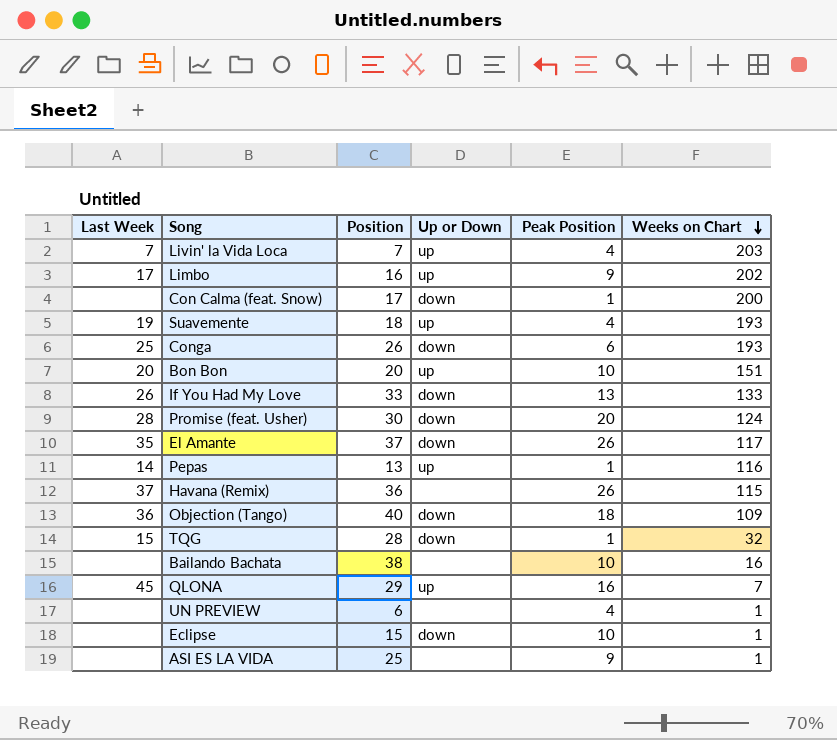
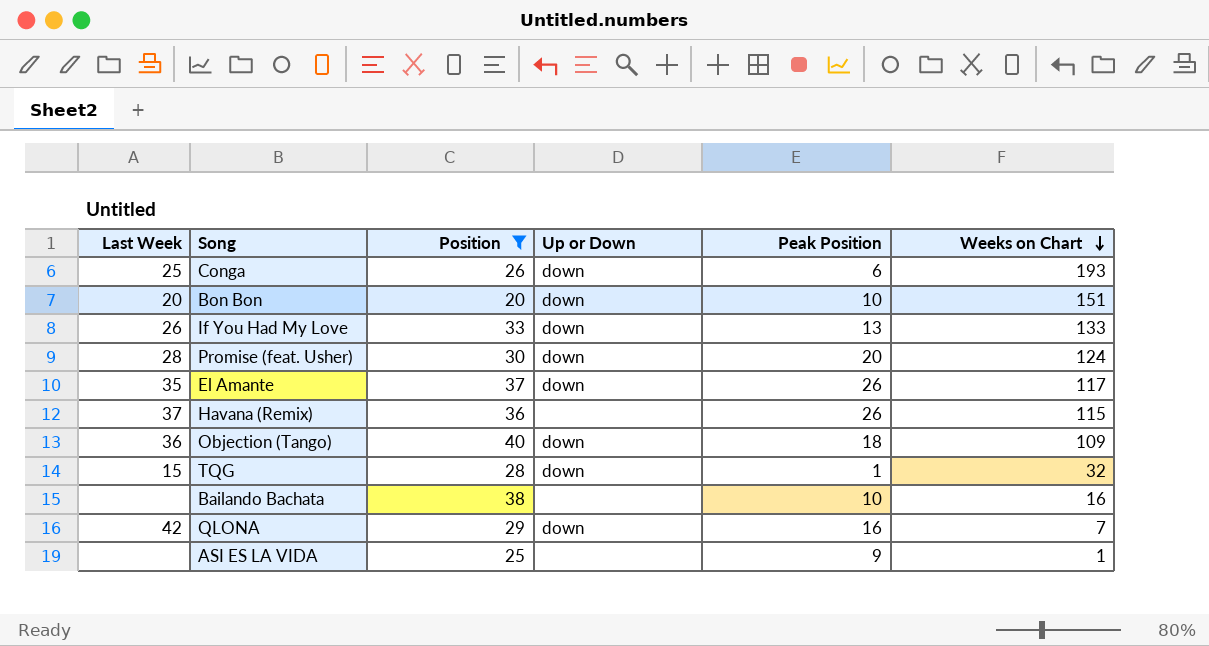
filter: none -> Position >= 20
Bon Bon | Up or Down: up -> down
QLONA | Last Week: 45 -> 42
QLONA | Up or Down: up -> down

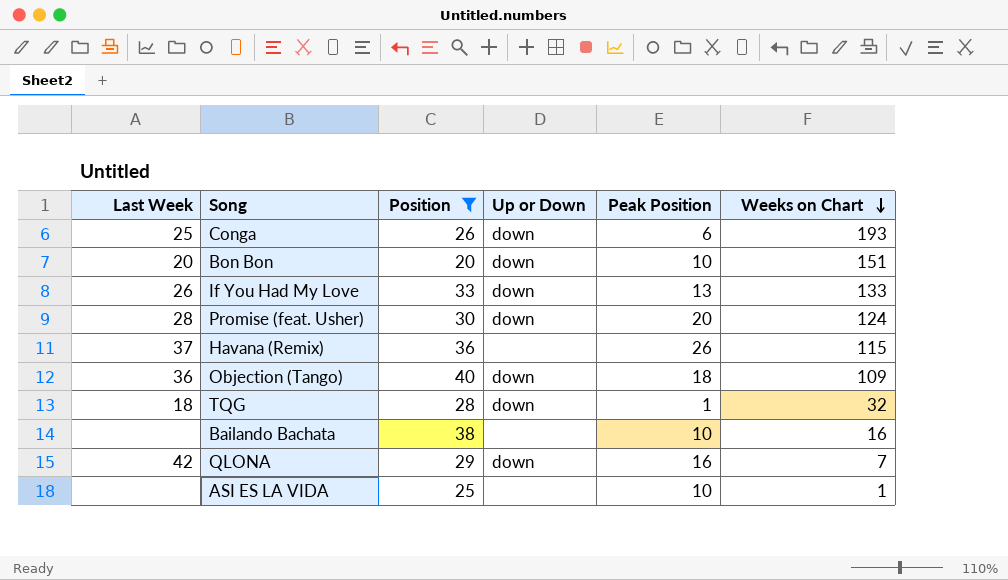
row El Amante: 35 | 37 | down | 26 | 117 -> none
TQG | Last Week: 15 -> 18
ASI ES LA VIDA | Peak Position: 9 -> 10

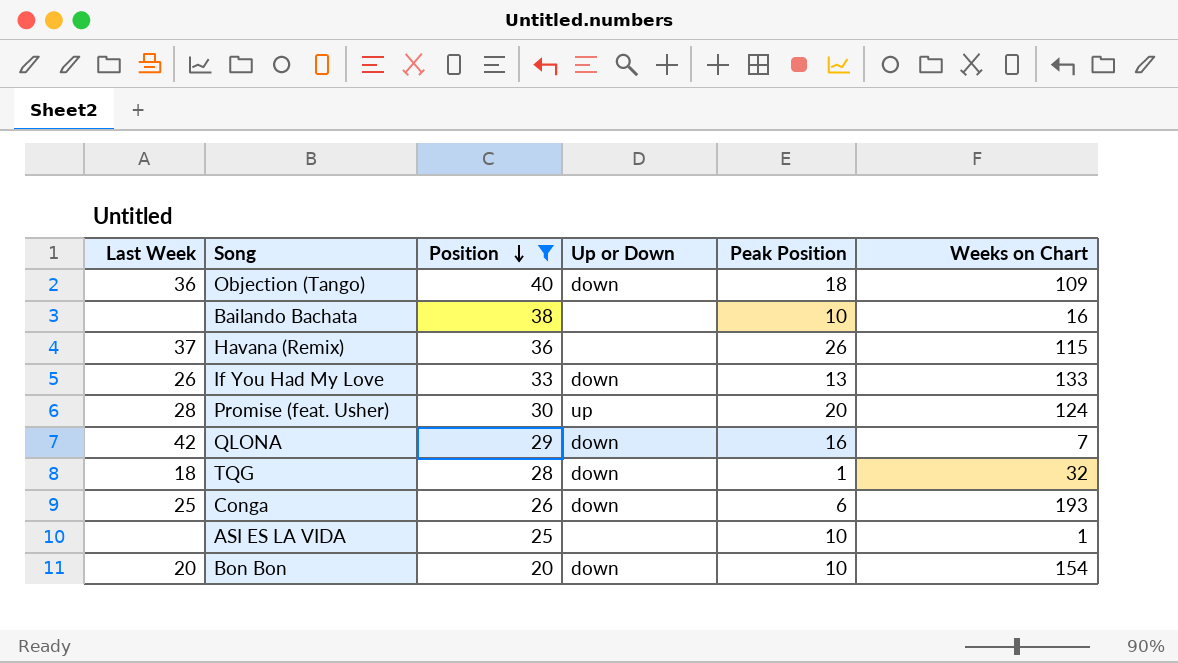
row order: Weeks on Chart descending -> Position descending
Promise (feat. Usher) | Up or Down: down -> up
Bon Bon | Weeks on Chart: 151 -> 154

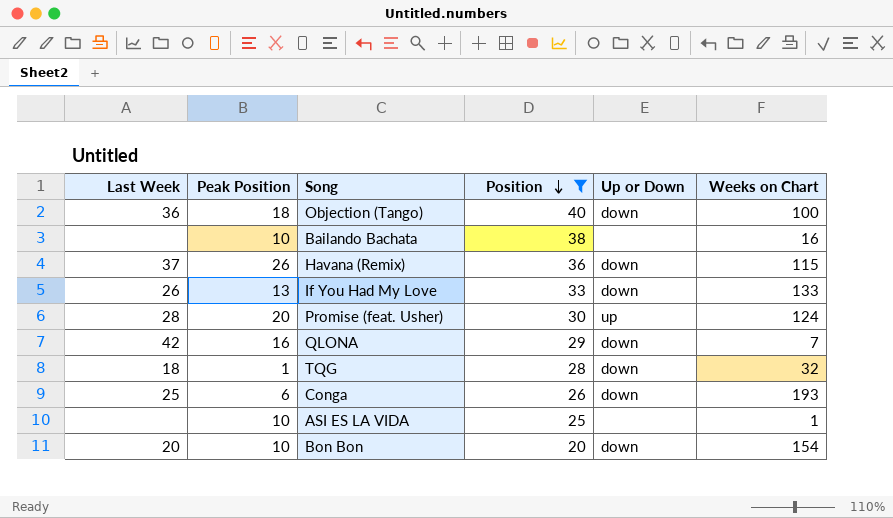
column Peak Position | position: 5 -> 2
Objection (Tango) | Weeks on Chart: 109 -> 100
Havana (Remix) | Up or Down: none -> down

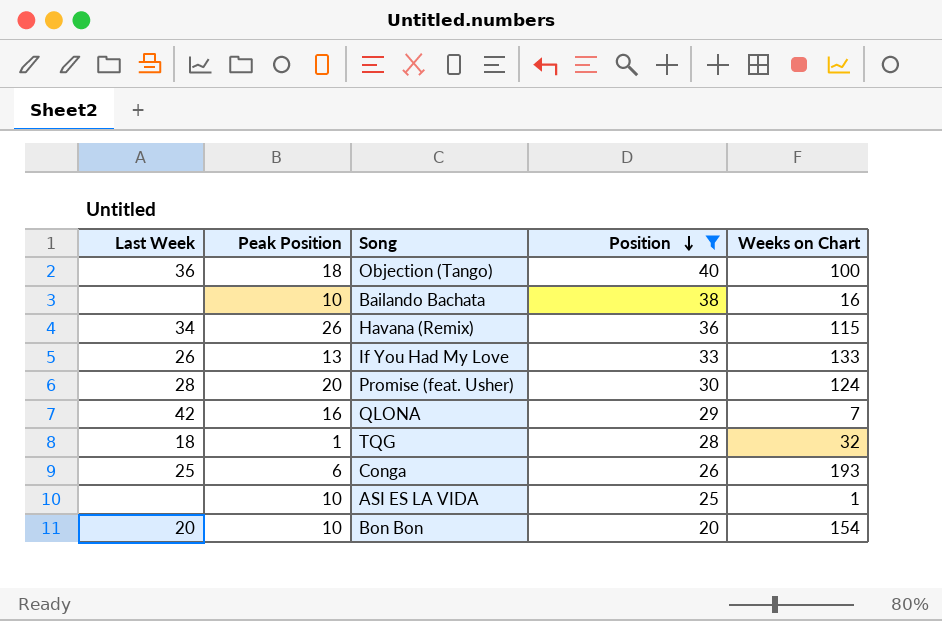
column Up or Down | position: 5 -> none
Havana (Remix) | Last Week: 37 -> 34

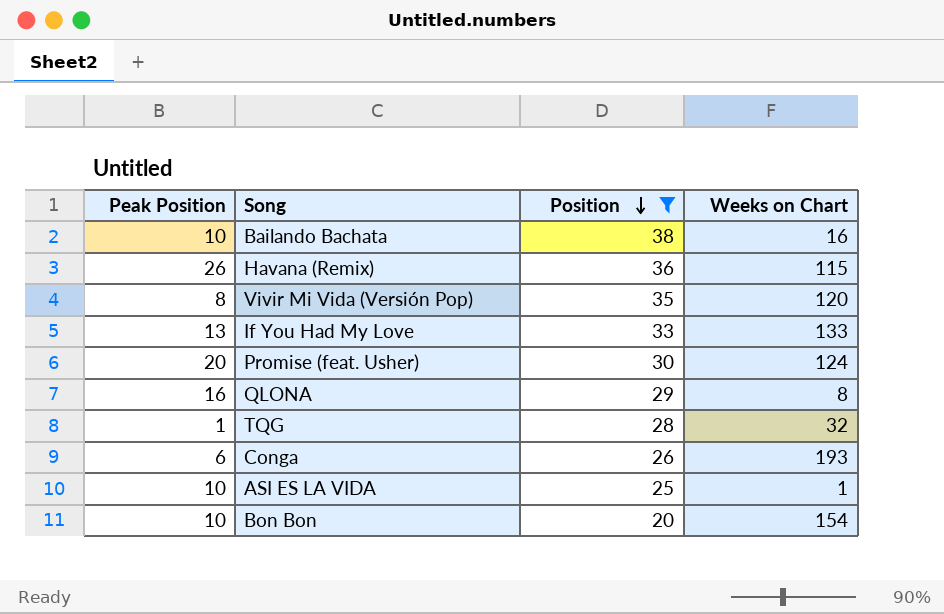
column Last Week | position: 1 -> none
row Objection (Tango): 36 | 18 | 40 | 100 -> none
row Vivir Mi Vida (Versión Pop): none -> 8 | 35 | 120
QLONA | Weeks on Chart: 7 -> 8

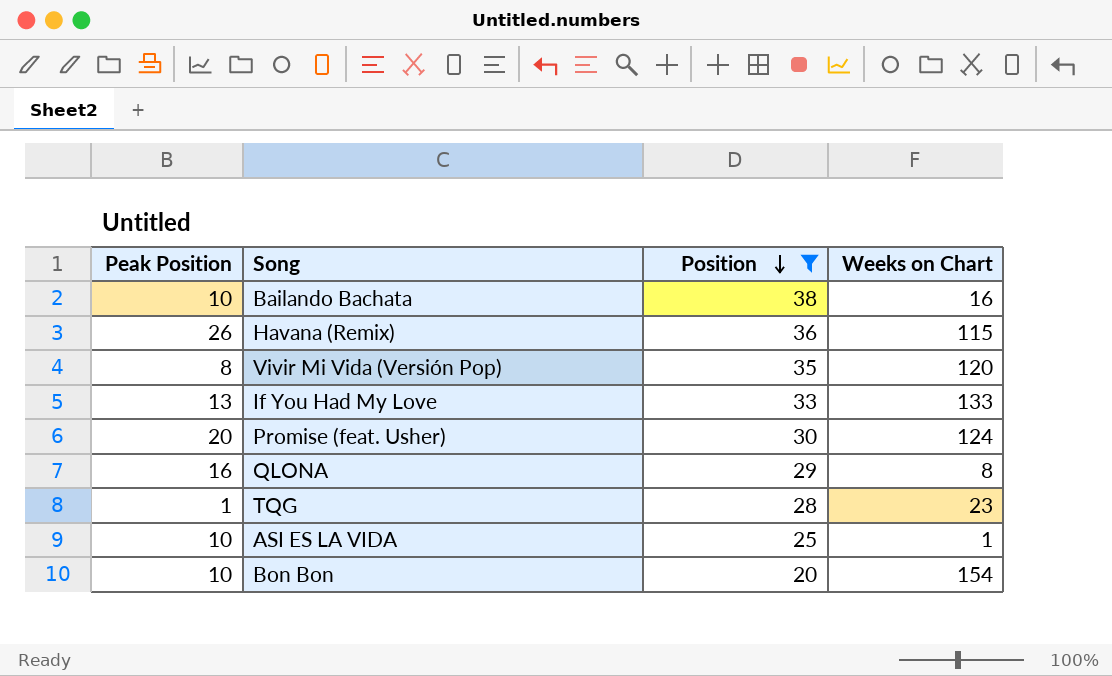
row Conga: 6 | 26 | 193 -> none
TQG | Weeks on Chart: 32 -> 23

